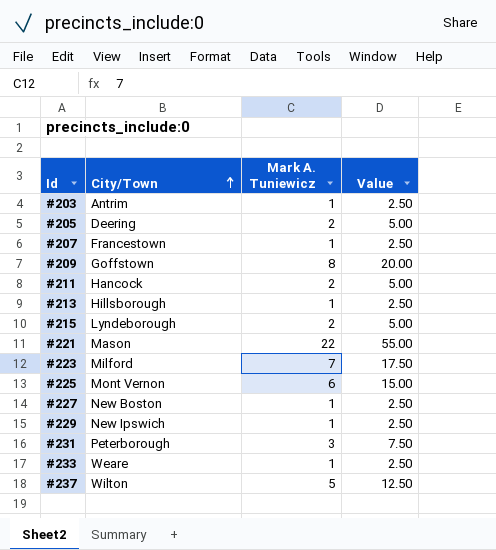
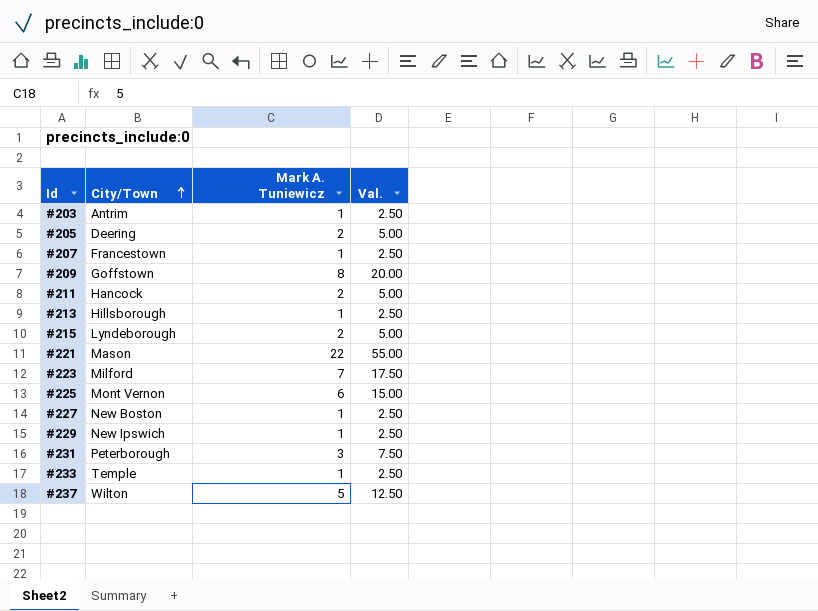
column name: Value -> Val.
#233 | City/Town: Weare -> Temple

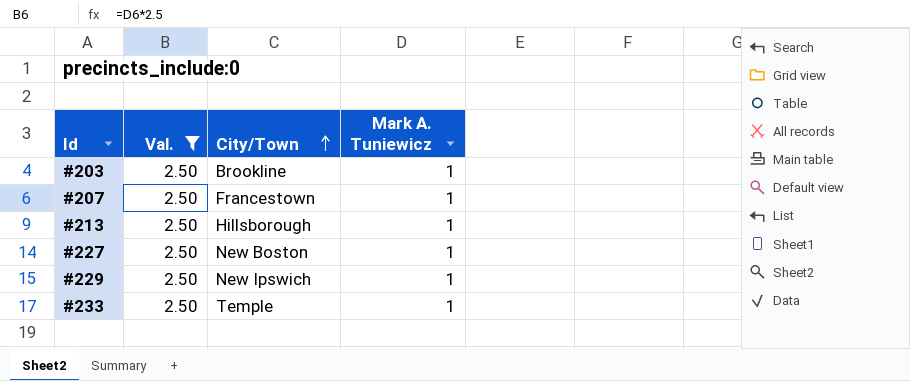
filter: none -> Val. = 2.50
column Val. | position: 4 -> 2
#203 | City/Town: Antrim -> Brookline

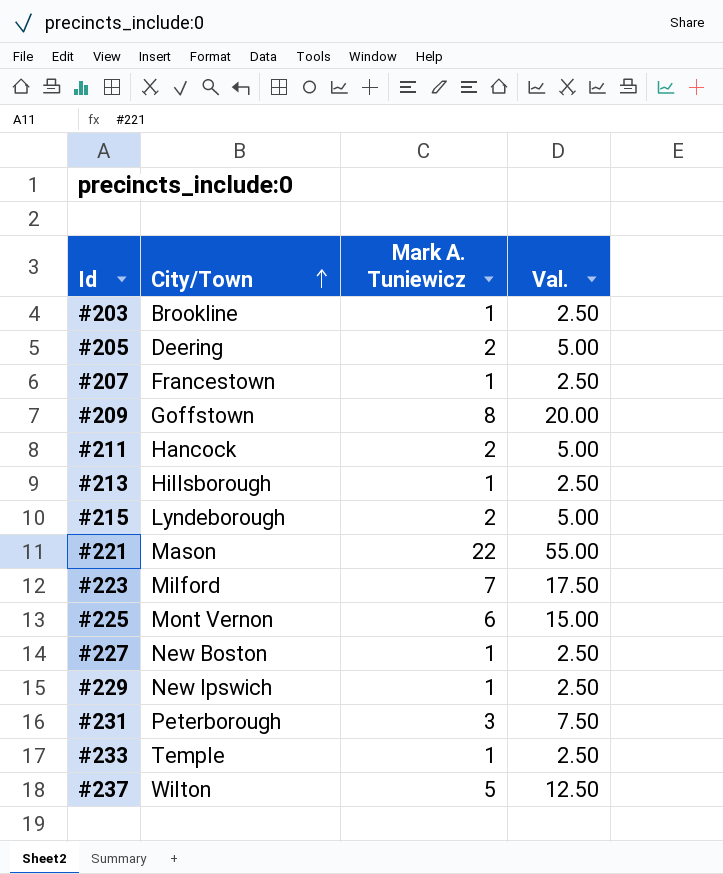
filter: Val. = 2.50 -> none
column Val. | position: 2 -> 4

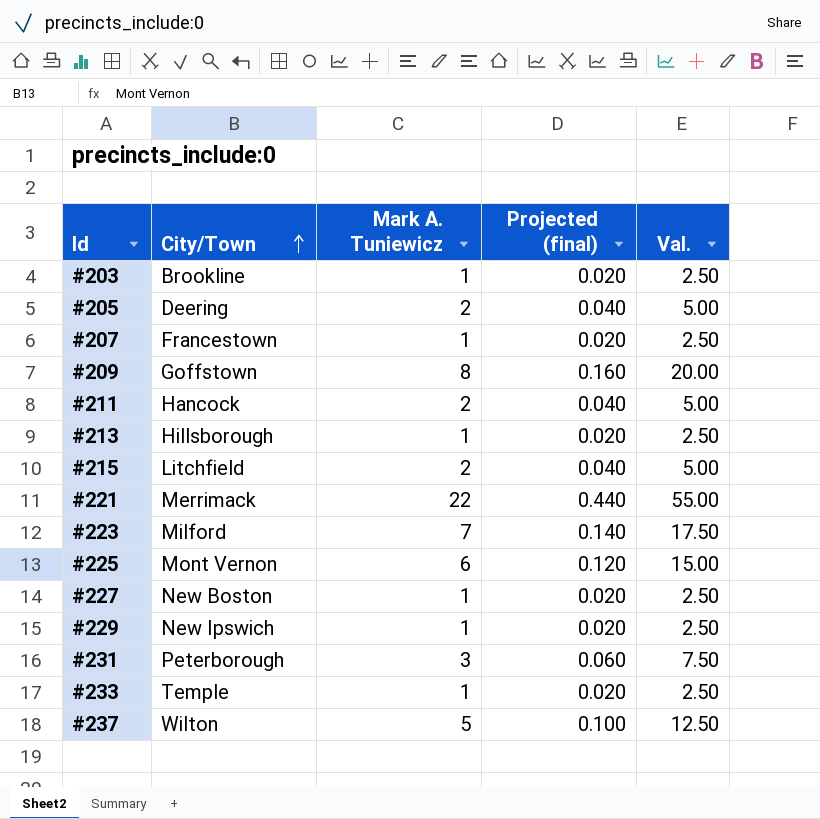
column Projected (final) | formula: none -> [Mark A. Tuniewicz] * 0.02
#215 | City/Town: Lyndeborough -> Litchfield
#221 | City/Town: Mason -> Merrimack

